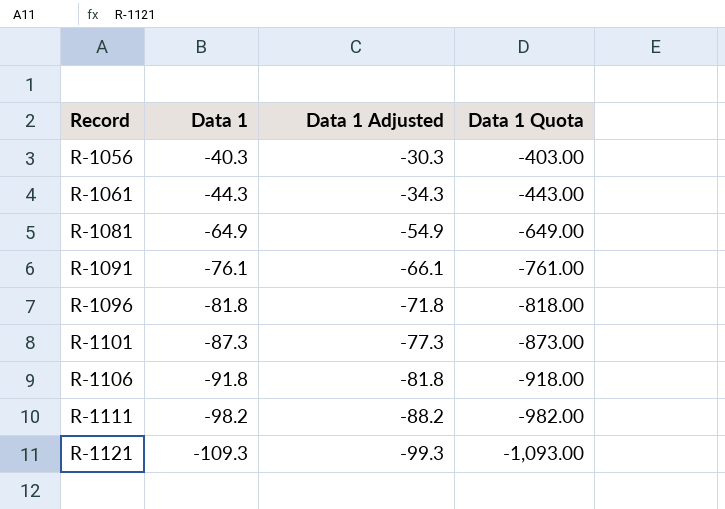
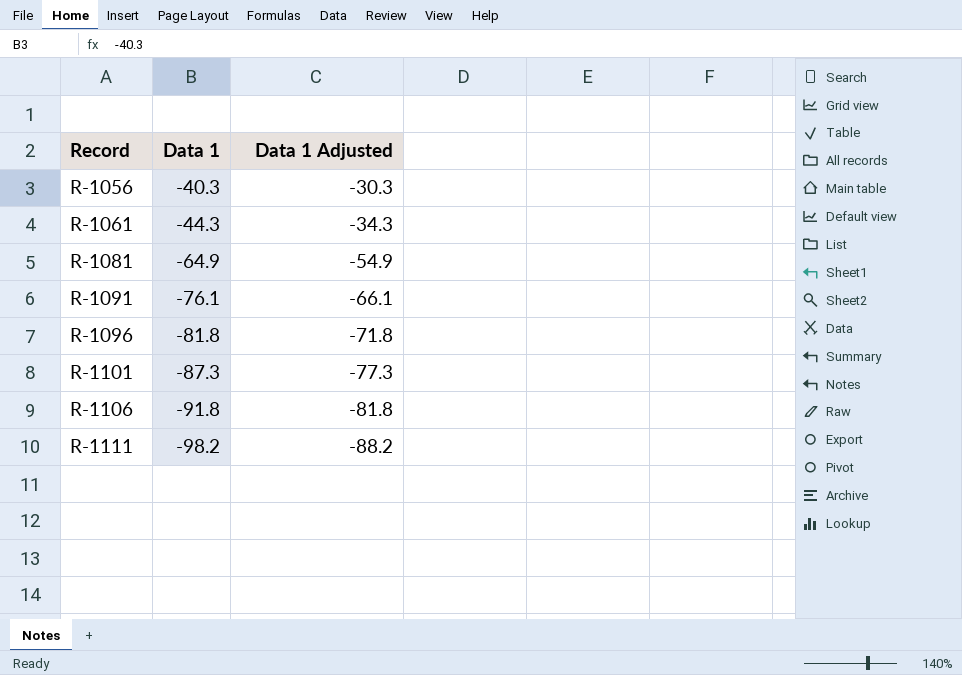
column Data 1 Quota | formula: [Data 1] * 10 -> none
row R-1121: -109.3 | -99.3 | -1,093.00 -> none

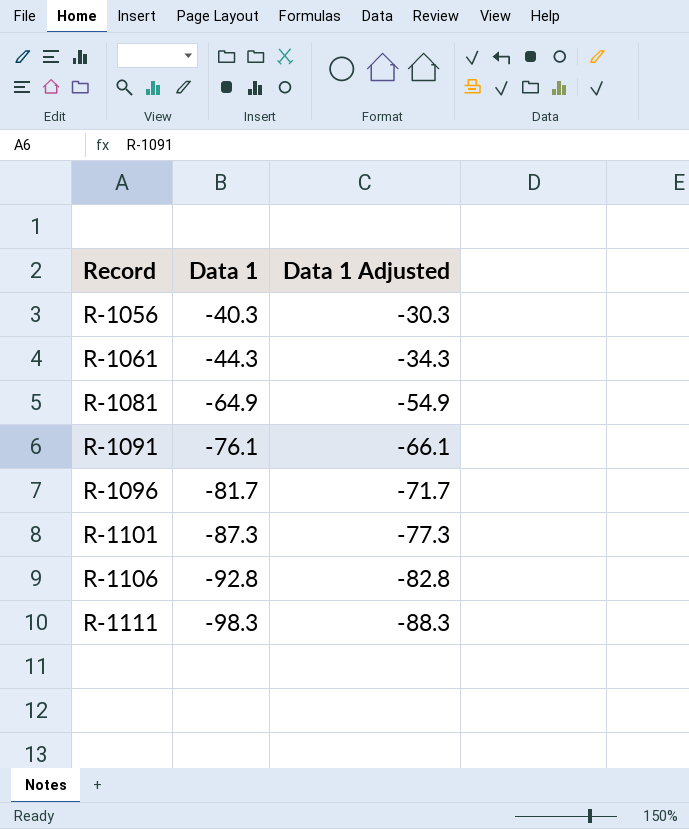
R-1096 | Data 1: -81.8 -> -81.7
R-1096 | Data 1 Adjusted: -71.8 -> -71.7
R-1106 | Data 1: -91.8 -> -92.8
R-1106 | Data 1 Adjusted: -81.8 -> -82.8
R-1111 | Data 1: -98.2 -> -98.3
R-1111 | Data 1 Adjusted: -88.2 -> -88.3

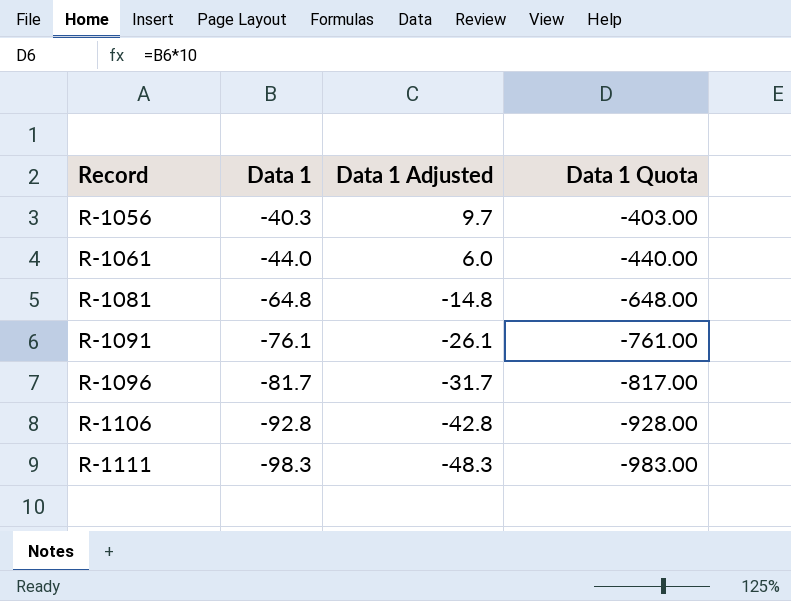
column Data 1 Adjusted | formula: [Data 1] + 10 -> [Data 1] + 50
column Data 1 Quota | formula: none -> [Data 1] * 10
row R-1101: -87.3 | -77.3 -> none
R-1061 | Data 1: -44.3 -> -44.0
R-1081 | Data 1: -64.9 -> -64.8

